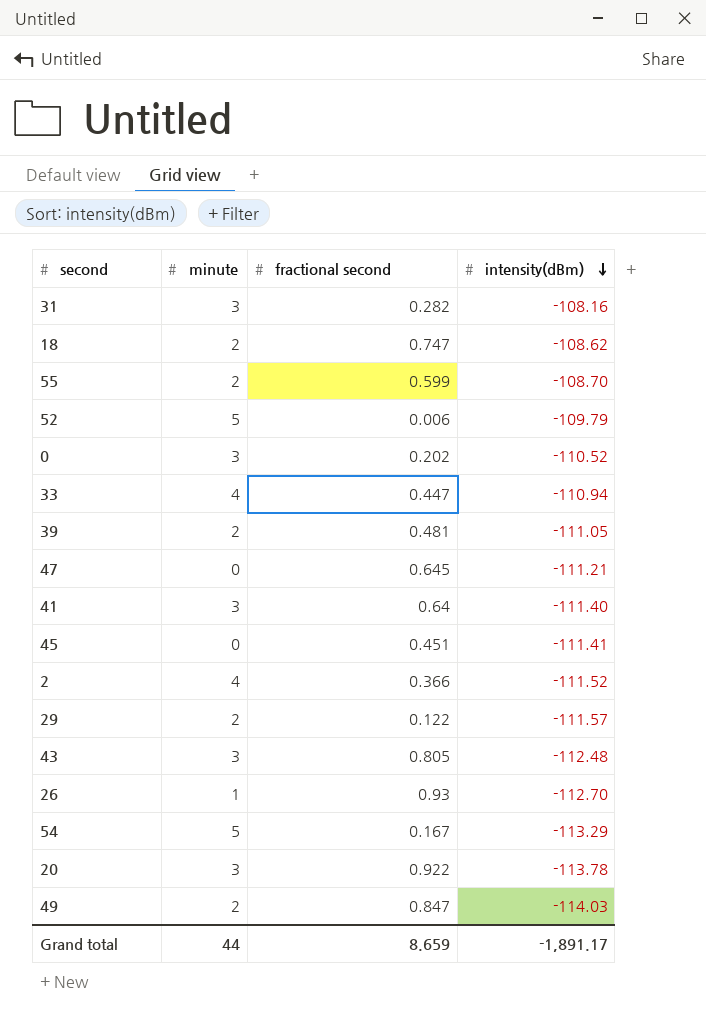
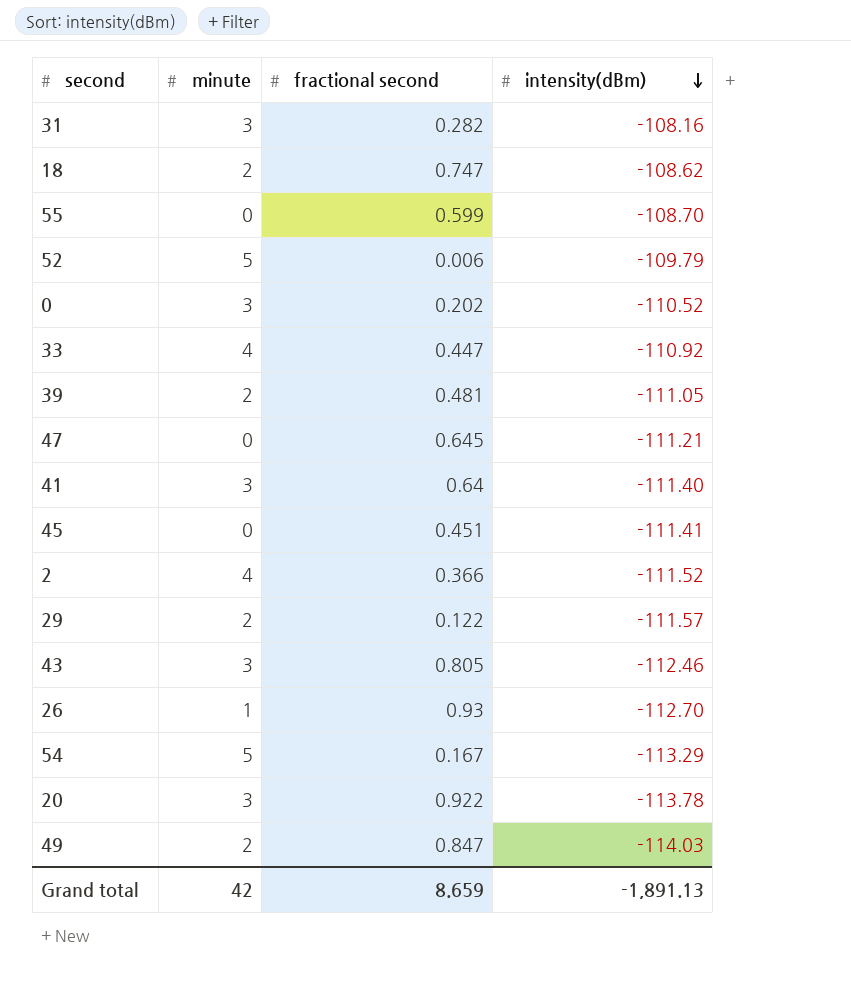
55 | minute: 2 -> 0
33 | intensity(dBm): -110.94 -> -110.92
43 | intensity(dBm): -112.48 -> -112.46
Grand total | minute: 44 -> 42
Grand total | intensity(dBm): -1,891.17 -> -1,891.13

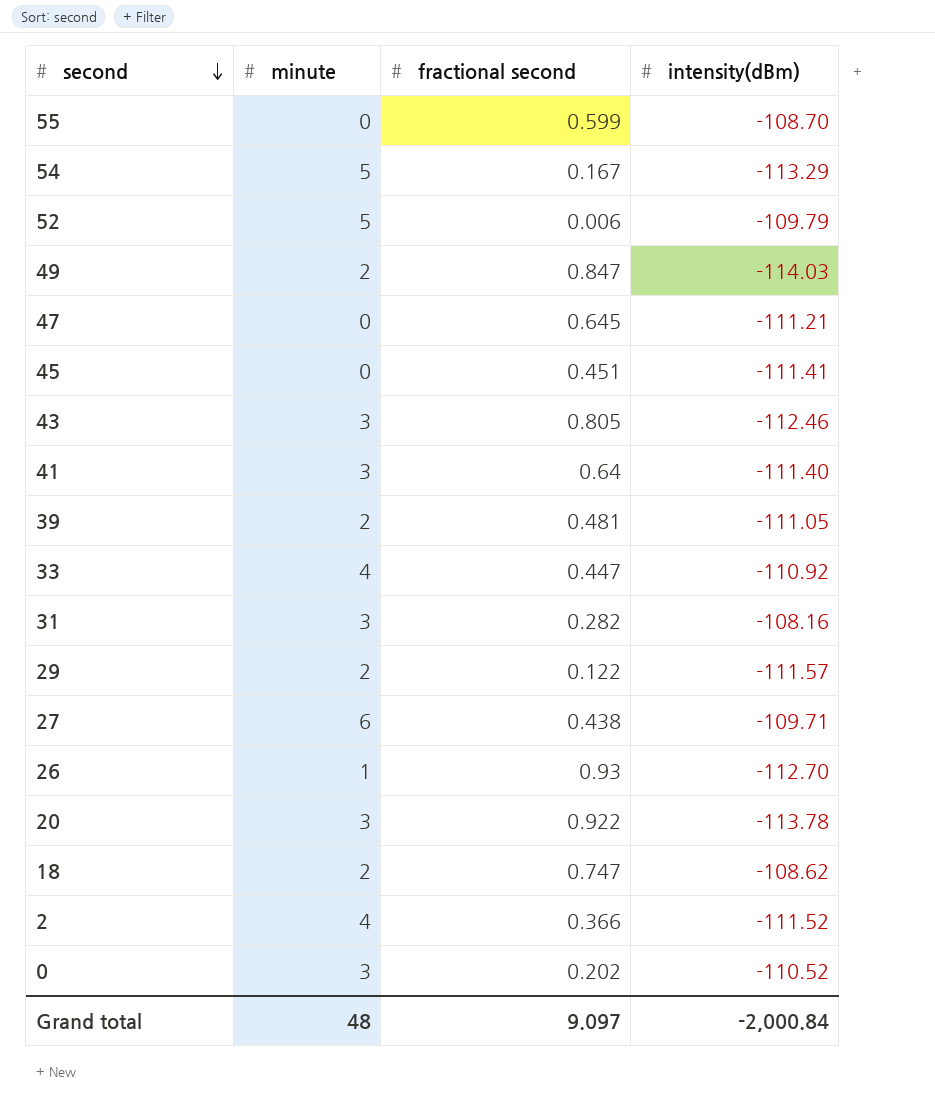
row order: intensity(dBm) descending -> second descending
row 27: none -> 6 | 0.438 | -109.71
Grand total | minute: 42 -> 48
Grand total | fractional second: 8.659 -> 9.097
Grand total | intensity(dBm): -1,891.13 -> -2,000.84

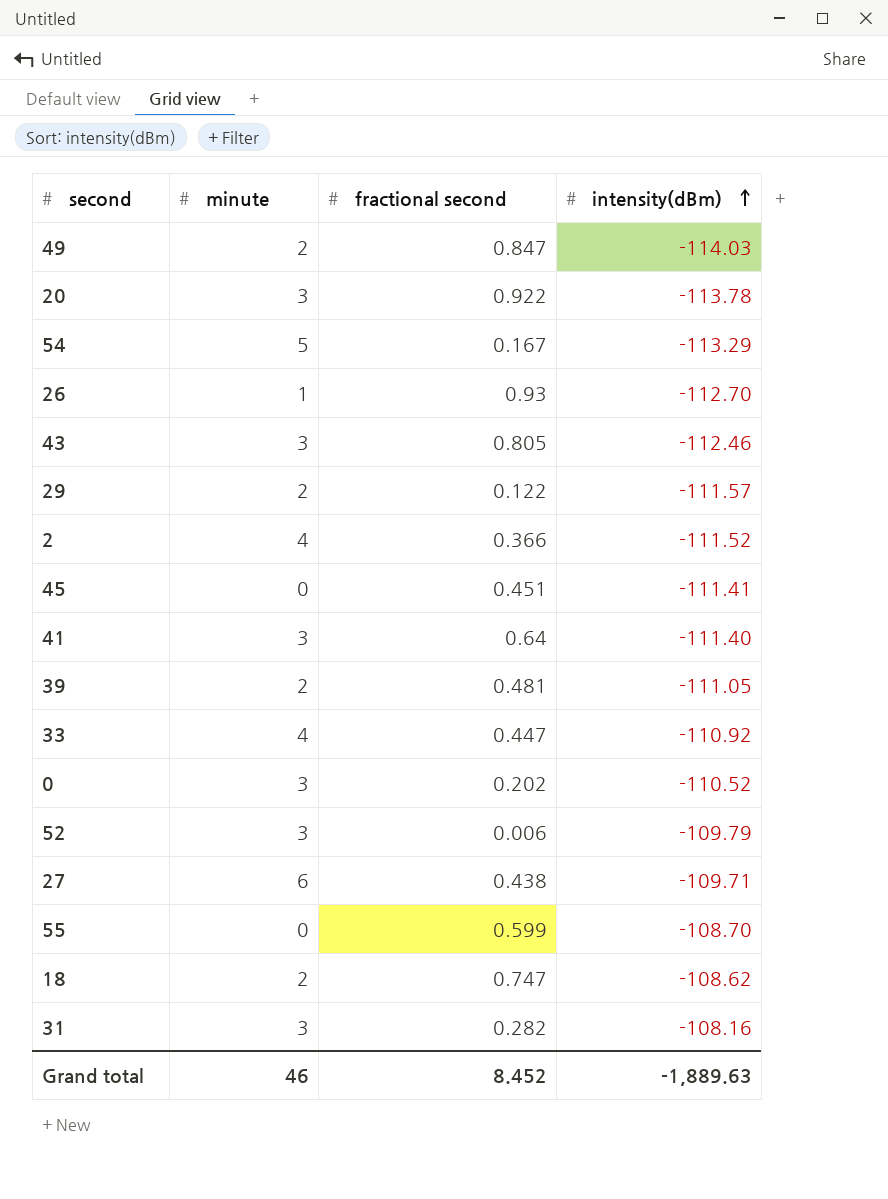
row order: second descending -> intensity(dBm) ascending
row 47: 0 | 0.645 | -111.21 -> none
52 | minute: 5 -> 3
Grand total | minute: 48 -> 46
Grand total | fractional second: 9.097 -> 8.452
Grand total | intensity(dBm): -2,000.84 -> -1,889.63

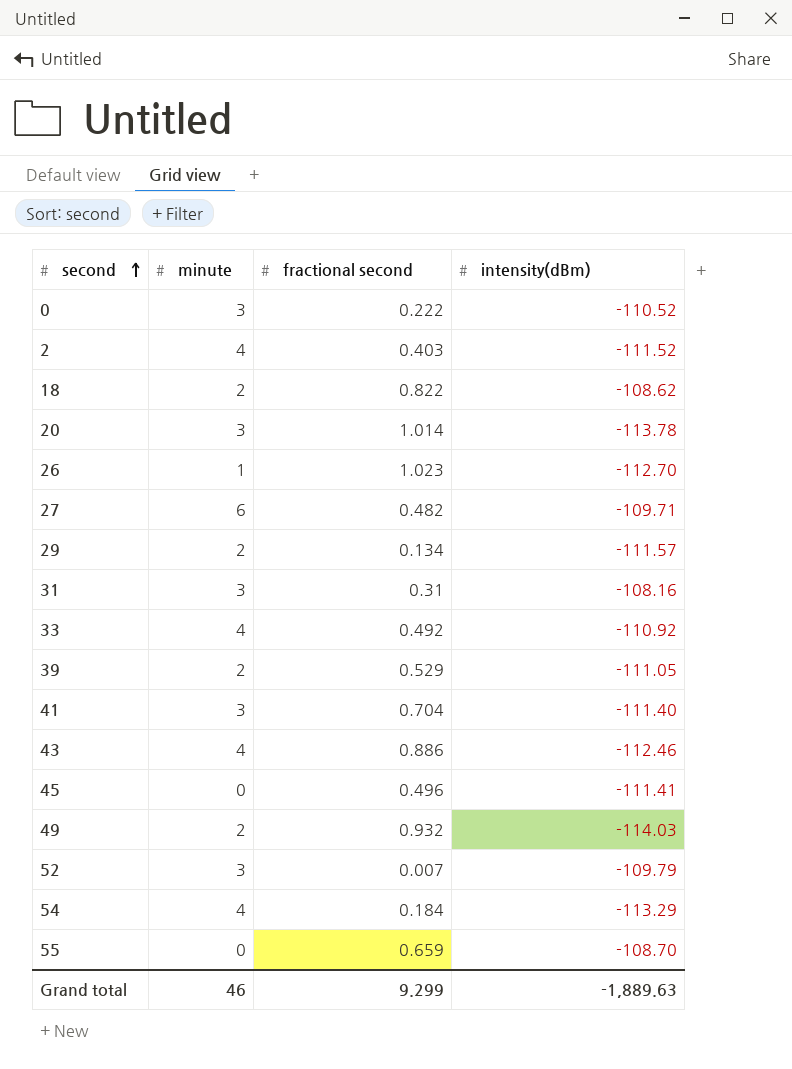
row order: intensity(dBm) ascending -> second ascending
0 | fractional second: 0.202 -> 0.222
2 | fractional second: 0.366 -> 0.403
18 | fractional second: 0.747 -> 0.822
20 | fractional second: 0.922 -> 1.014
26 | fractional second: 0.93 -> 1.023
27 | fractional second: 0.438 -> 0.482
29 | fractional second: 0.122 -> 0.134
31 | fractional second: 0.282 -> 0.31
33 | fractional second: 0.447 -> 0.492
39 | fractional second: 0.481 -> 0.529
41 | fractional second: 0.64 -> 0.704
43 | minute: 3 -> 4
43 | fractional second: 0.805 -> 0.886
45 | fractional second: 0.451 -> 0.496
49 | fractional second: 0.847 -> 0.932
52 | fractional second: 0.006 -> 0.007
54 | minute: 5 -> 4
54 | fractional second: 0.167 -> 0.184
55 | fractional second: 0.599 -> 0.659
Grand total | fractional second: 8.452 -> 9.299

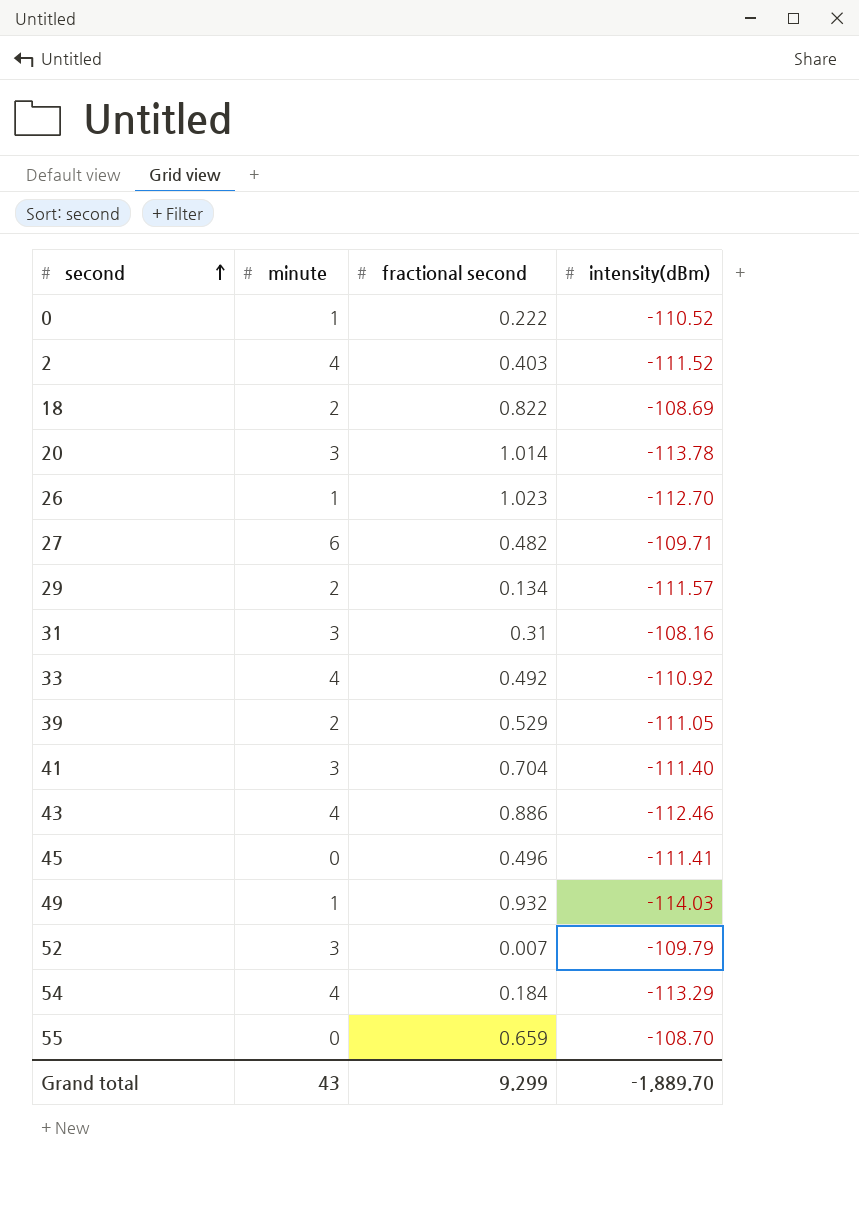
0 | minute: 3 -> 1
18 | intensity(dBm): -108.62 -> -108.69
49 | minute: 2 -> 1
Grand total | minute: 46 -> 43
Grand total | intensity(dBm): -1,889.63 -> -1,889.70

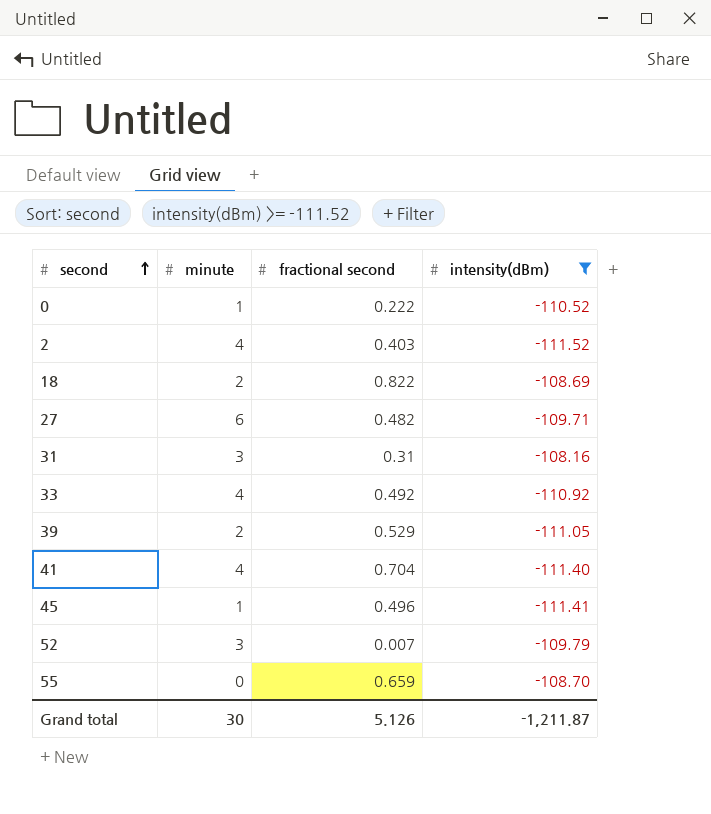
filter: none -> intensity(dBm) >= -111.52
41 | minute: 3 -> 4
45 | minute: 0 -> 1
Grand total | minute: 43 -> 30
Grand total | fractional second: 9.299 -> 5.126
Grand total | intensity(dBm): -1,889.70 -> -1,211.87

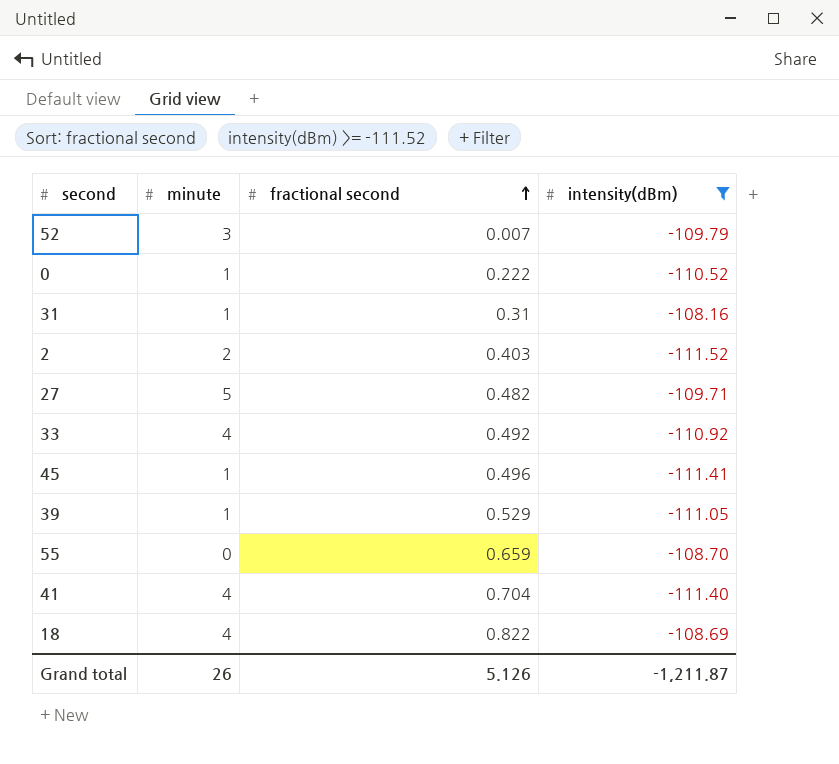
row order: second ascending -> fractional second ascending
31 | minute: 3 -> 1
2 | minute: 4 -> 2
27 | minute: 6 -> 5
39 | minute: 2 -> 1
18 | minute: 2 -> 4
Grand total | minute: 30 -> 26

